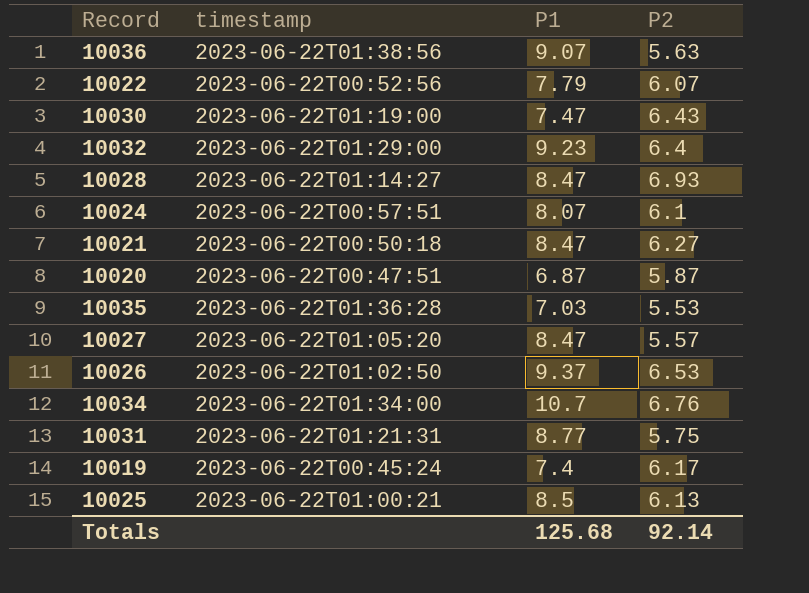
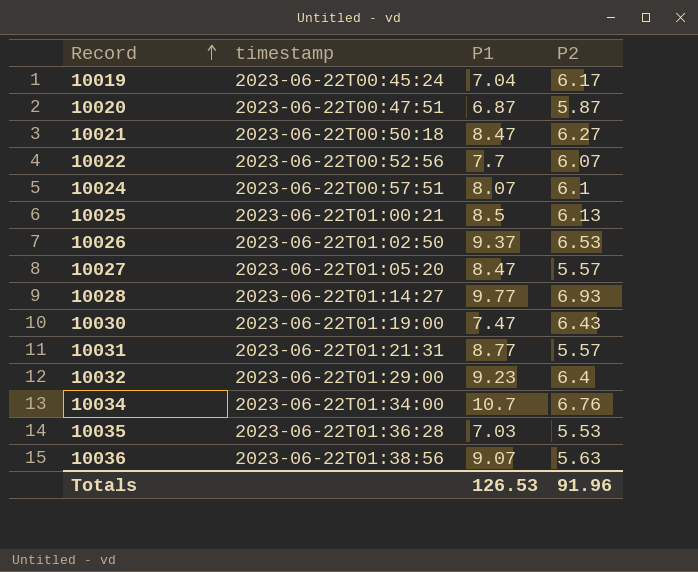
row order: none -> Record ascending
10019 | P1: 7.4 -> 7.04
10022 | P1: 7.79 -> 7.7
10028 | P1: 8.47 -> 9.77
10031 | P2: 5.75 -> 5.57
Totals | P1: 125.68 -> 126.53
Totals | P2: 92.14 -> 91.96

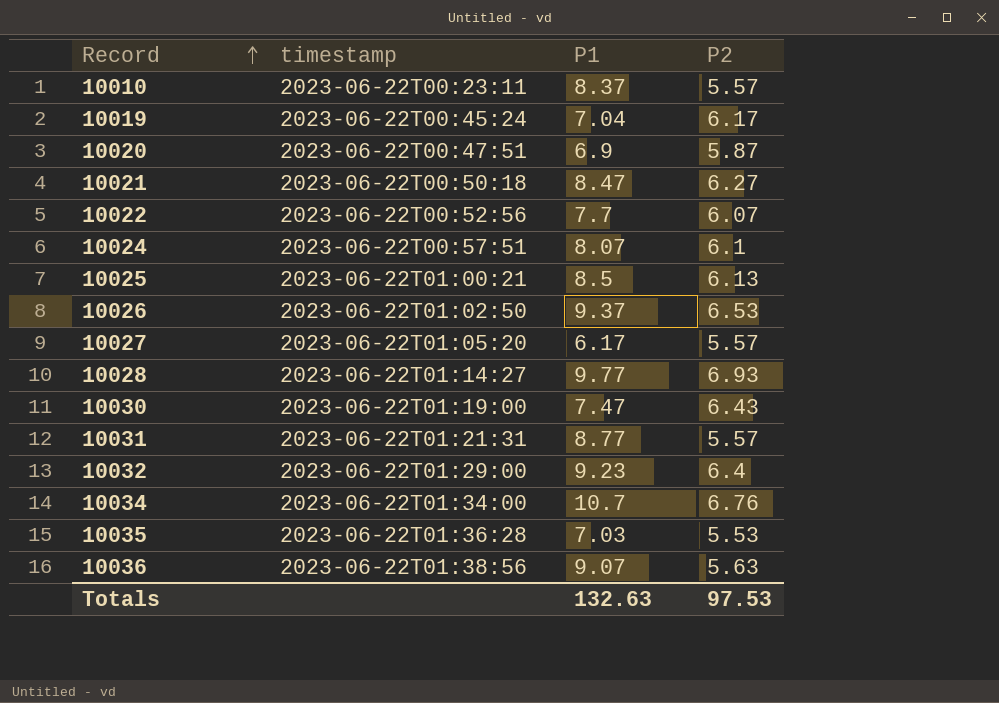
row 10010: none -> 2023-06-22T00:23:11 | 8.37 | 5.57
10020 | P1: 6.87 -> 6.9
10027 | P1: 8.47 -> 6.17
Totals | P1: 126.53 -> 132.63
Totals | P2: 91.96 -> 97.53

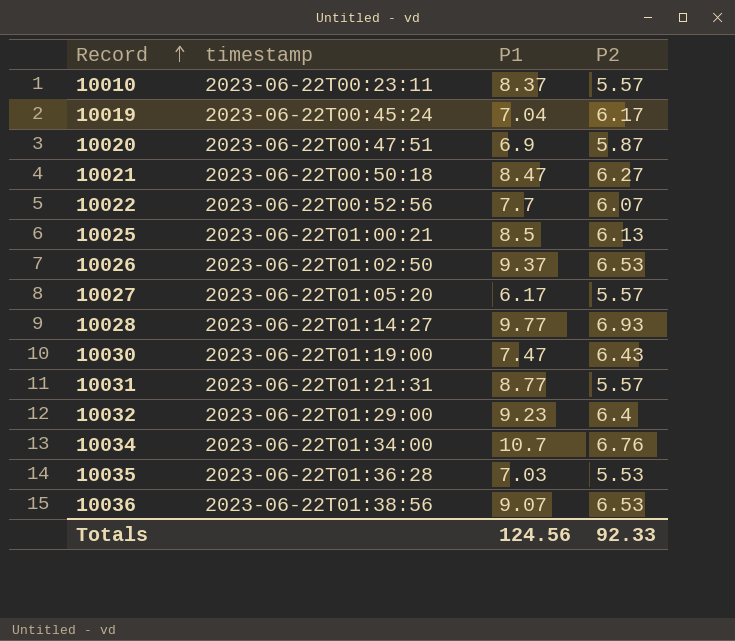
row 10024: 2023-06-22T00:57:51 | 8.07 | 6.1 -> none
10036 | P2: 5.63 -> 6.53
Totals | P1: 132.63 -> 124.56
Totals | P2: 97.53 -> 92.33

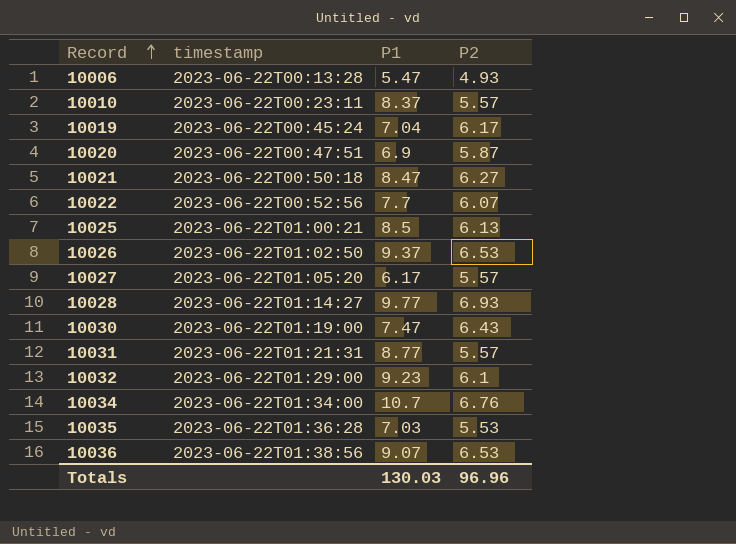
row 10006: none -> 2023-06-22T00:13:28 | 5.47 | 4.93
10032 | P2: 6.4 -> 6.1
Totals | P1: 124.56 -> 130.03
Totals | P2: 92.33 -> 96.96

